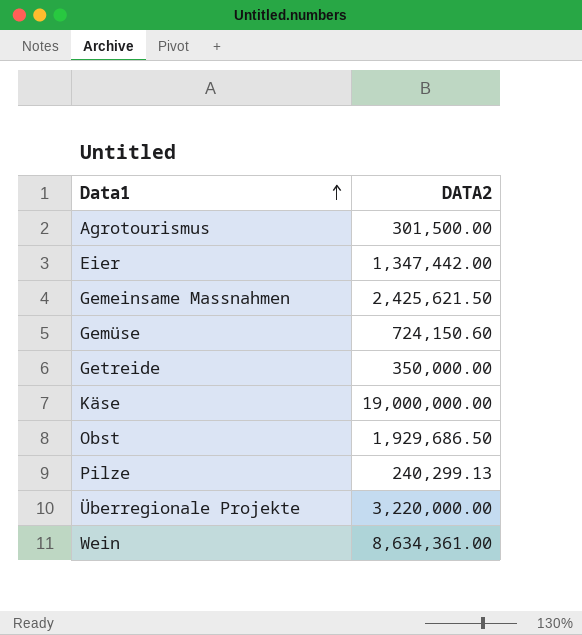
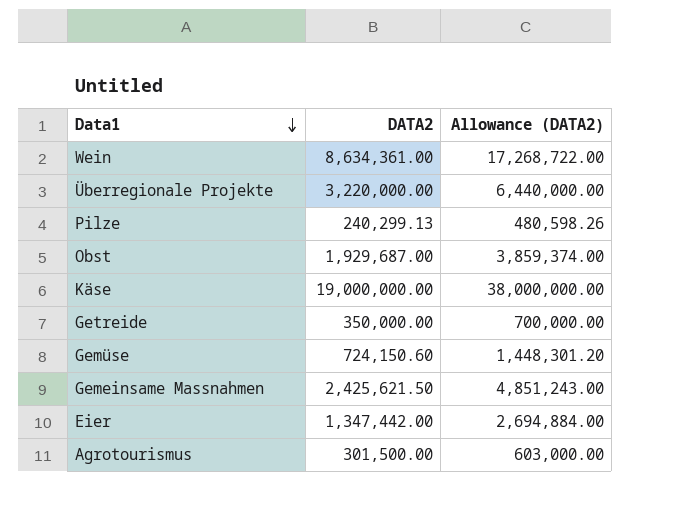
row order: Data1 ascending -> Data1 descending
column Allowance (DATA2) | formula: none -> [DATA2] * 2
Obst | DATA2: 1,929,686.50 -> 1,929,687.00

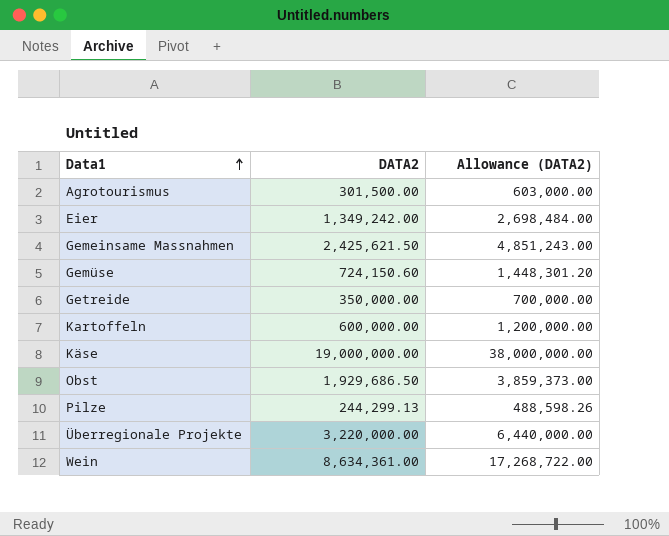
row order: Data1 descending -> Data1 ascending
Eier | DATA2: 1,347,442.00 -> 1,349,242.00
Eier | Allowance (DATA2): 2,694,884.00 -> 2,698,484.00
row Kartoffeln: none -> 600,000.00 | 1,200,000.00
Obst | DATA2: 1,929,687.00 -> 1,929,686.50
Obst | Allowance (DATA2): 3,859,374.00 -> 3,859,373.00
Pilze | DATA2: 240,299.13 -> 244,299.13
Pilze | Allowance (DATA2): 480,598.26 -> 488,598.26

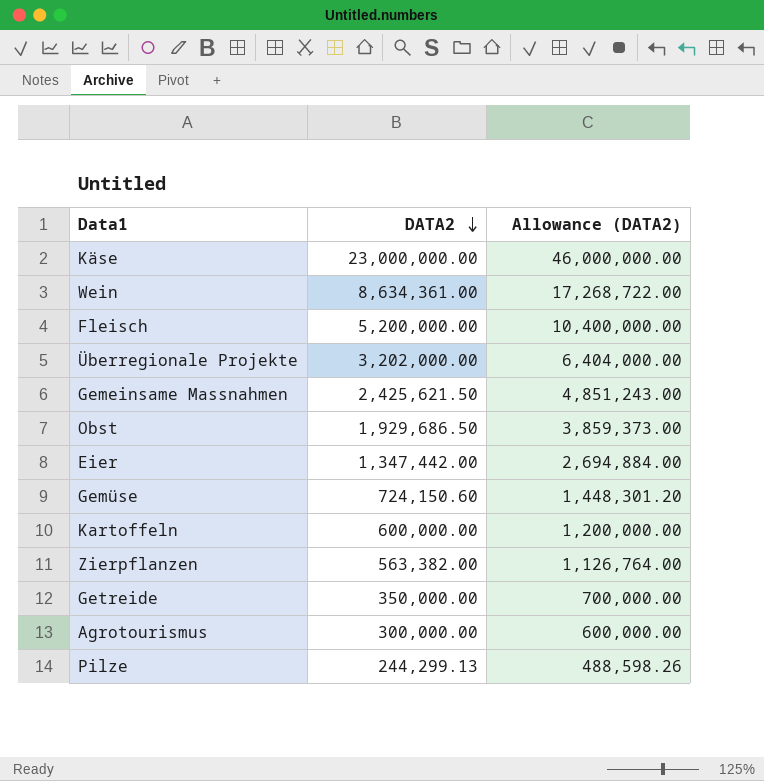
row order: Data1 ascending -> DATA2 descending
Käse | DATA2: 19,000,000.00 -> 23,000,000.00
Käse | Allowance (DATA2): 38,000,000.00 -> 46,000,000.00
row Fleisch: none -> 5,200,000.00 | 10,400,000.00
Überregionale Projekte | DATA2: 3,220,000.00 -> 3,202,000.00
Überregionale Projekte | Allowance (DATA2): 6,440,000.00 -> 6,404,000.00
Eier | DATA2: 1,349,242.00 -> 1,347,442.00
Eier | Allowance (DATA2): 2,698,484.00 -> 2,694,884.00
row Zierpflanzen: none -> 563,382.00 | 1,126,764.00
Agrotourismus | DATA2: 301,500.00 -> 300,000.00
Agrotourismus | Allowance (DATA2): 603,000.00 -> 600,000.00

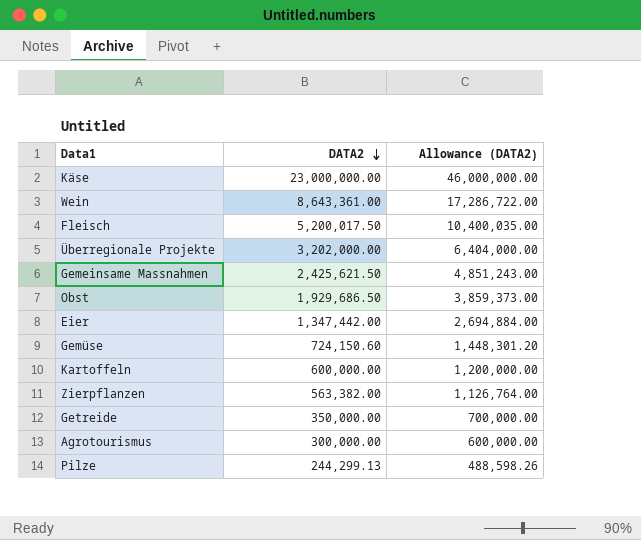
Wein | DATA2: 8,634,361.00 -> 8,643,361.00
Wein | Allowance (DATA2): 17,268,722.00 -> 17,286,722.00
Fleisch | DATA2: 5,200,000.00 -> 5,200,017.50
Fleisch | Allowance (DATA2): 10,400,000.00 -> 10,400,035.00

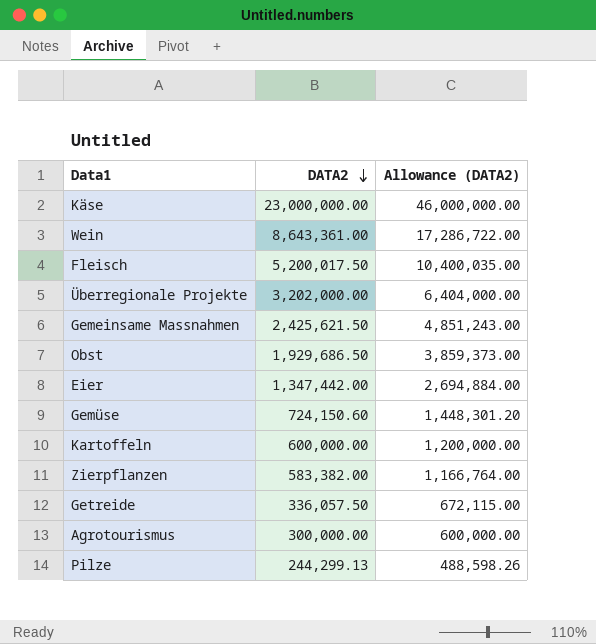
Zierpflanzen | DATA2: 563,382.00 -> 583,382.00
Zierpflanzen | Allowance (DATA2): 1,126,764.00 -> 1,166,764.00
Getreide | DATA2: 350,000.00 -> 336,057.50
Getreide | Allowance (DATA2): 700,000.00 -> 672,115.00

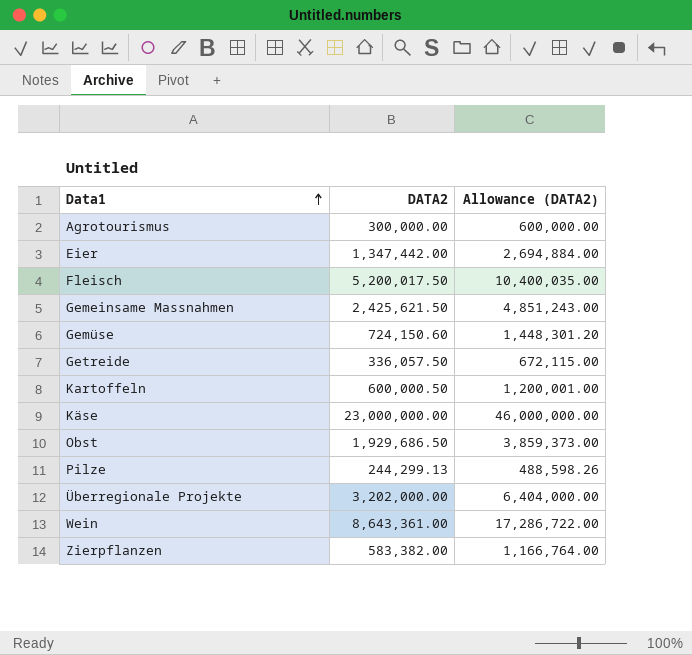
row order: DATA2 descending -> Data1 ascending
Kartoffeln | DATA2: 600,000.00 -> 600,000.50
Kartoffeln | Allowance (DATA2): 1,200,000.00 -> 1,200,001.00

